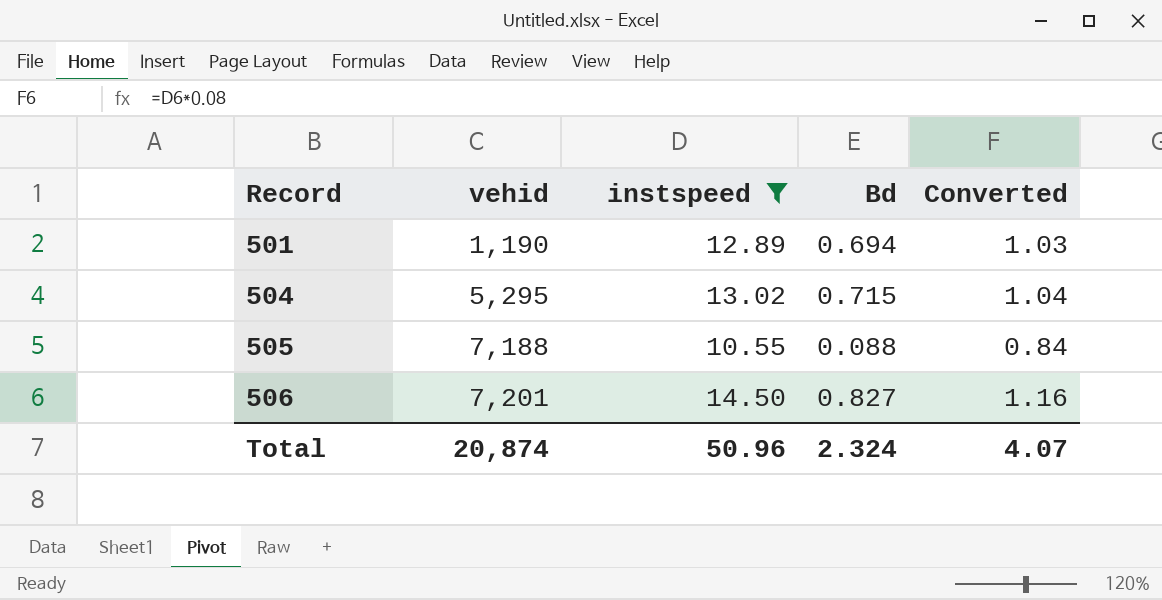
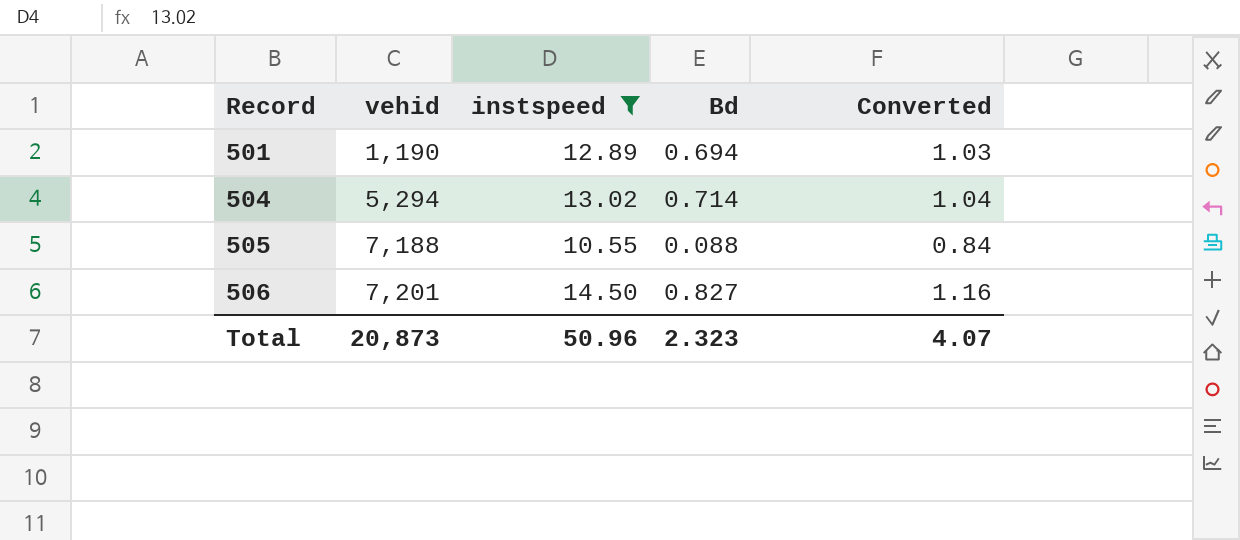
504 | vehid: 5,295 -> 5,294
504 | Bd: 0.715 -> 0.714
Total | vehid: 20,874 -> 20,873
Total | Bd: 2.324 -> 2.323

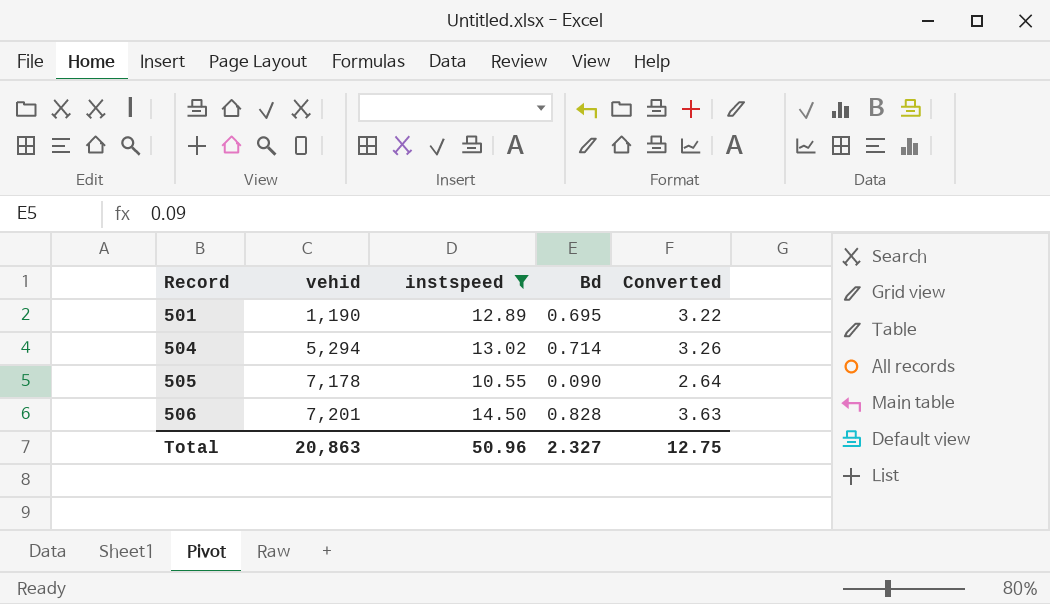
column Converted | formula: [instspeed] * 0.08 -> [instspeed] * 0.25
501 | Bd: 0.694 -> 0.695
505 | vehid: 7,188 -> 7,178
505 | Bd: 0.088 -> 0.090
506 | Bd: 0.827 -> 0.828
Total | vehid: 20,873 -> 20,863
Total | Bd: 2.323 -> 2.327
Total | Converted: 4.07 -> 12.75

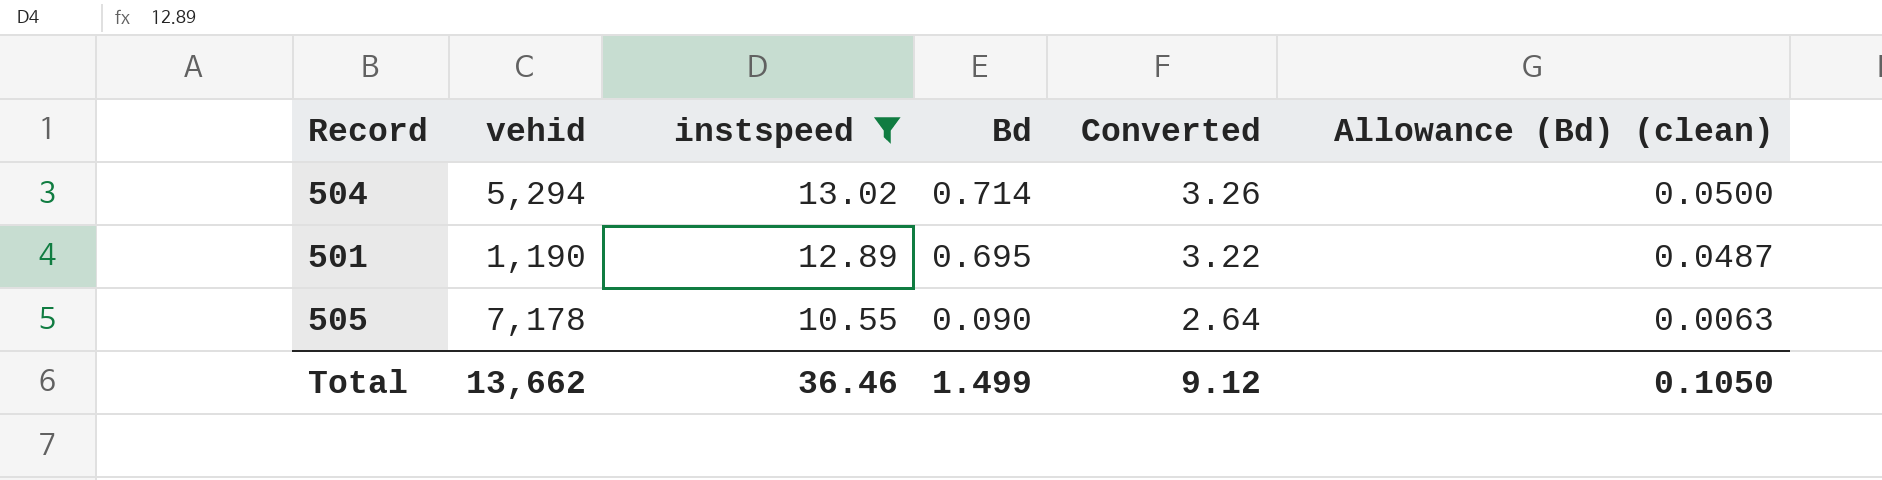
row order: Record ascending -> instspeed descending
column Allowance (Bd) (clean) | formula: none -> [Bd] * 0.07
row 506: 7,201 | 14.50 | 0.828 | 3.63 -> none
Total | vehid: 20,863 -> 13,662
Total | instspeed: 50.96 -> 36.46
Total | Bd: 2.327 -> 1.499
Total | Converted: 12.75 -> 9.12

